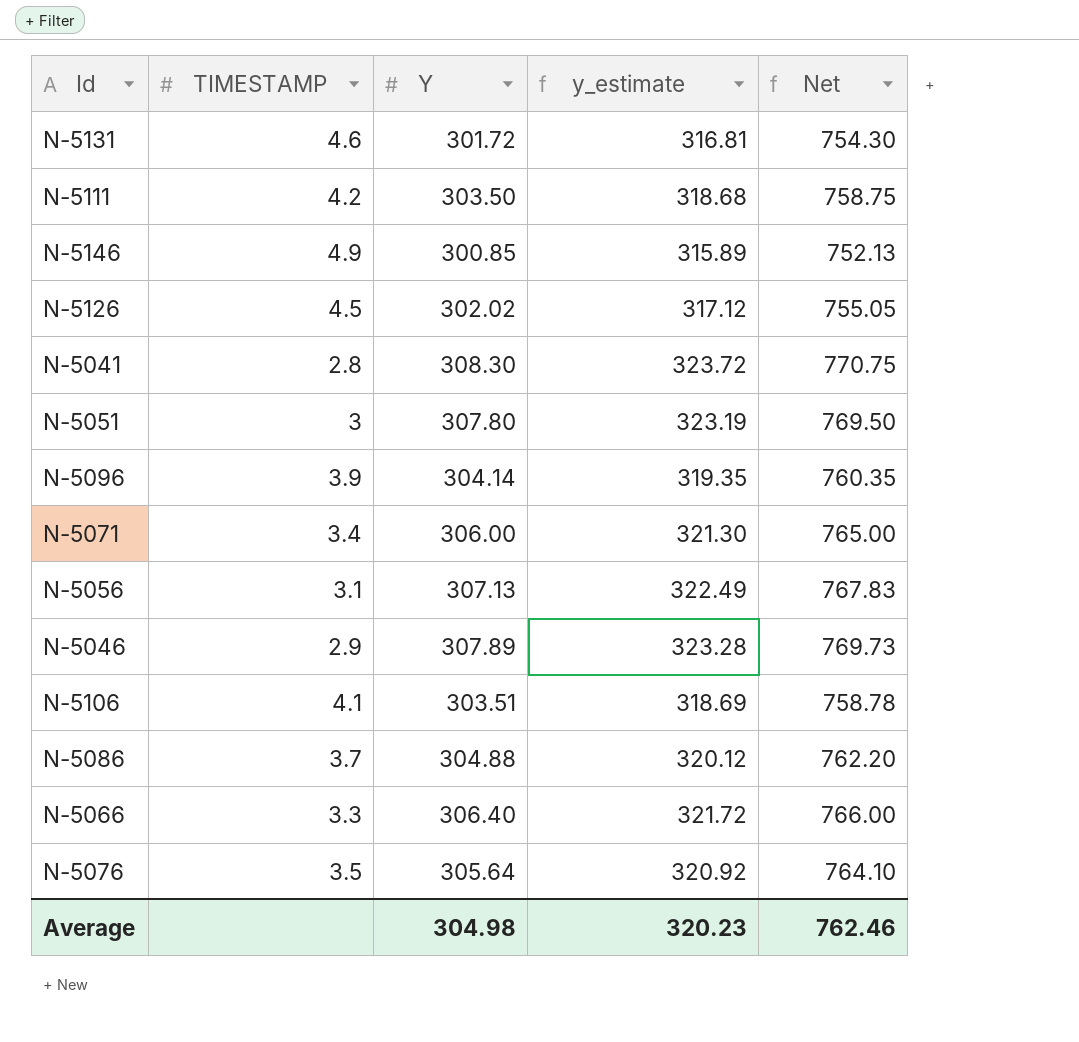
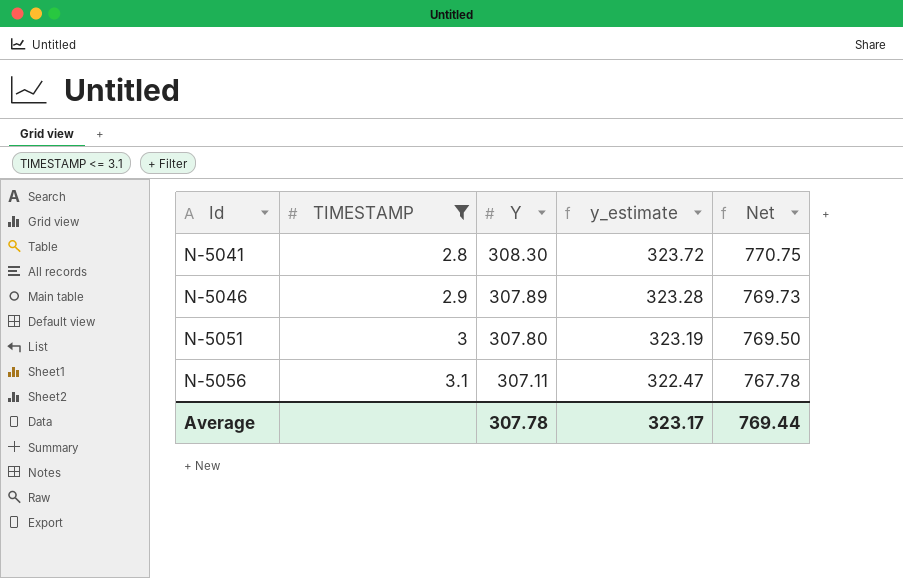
filter: none -> TIMESTAMP <= 3.1
row order: none -> Id ascending
N-5056 | Y: 307.13 -> 307.11
N-5056 | y_estimate: 322.49 -> 322.47
N-5056 | Net: 767.83 -> 767.78
Average | Y: 304.98 -> 307.78
Average | y_estimate: 320.23 -> 323.17
Average | Net: 762.46 -> 769.44

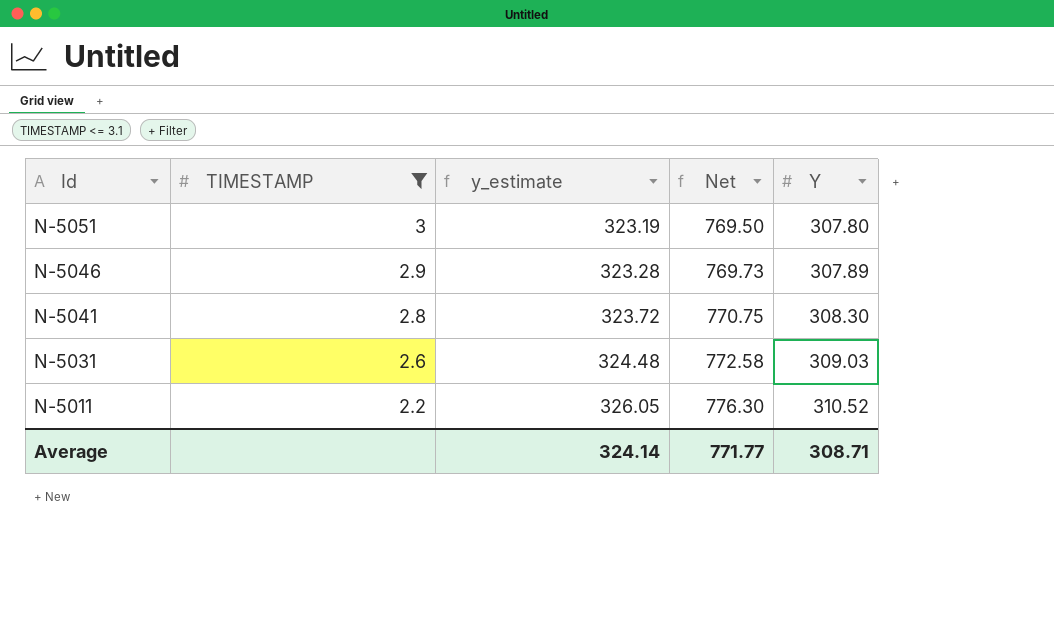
row order: Id ascending -> Id descending
column Y | position: 3 -> 5
row N-5056: 3.1 | 307.11 | 322.47 | 767.78 -> none
row N-5031: none -> 2.6 | 324.48 | 772.58 | 309.03
row N-5011: none -> 2.2 | 326.05 | 776.30 | 310.52
Average | y_estimate: 323.17 -> 324.14
Average | Net: 769.44 -> 771.77
Average | Y: 307.78 -> 308.71

